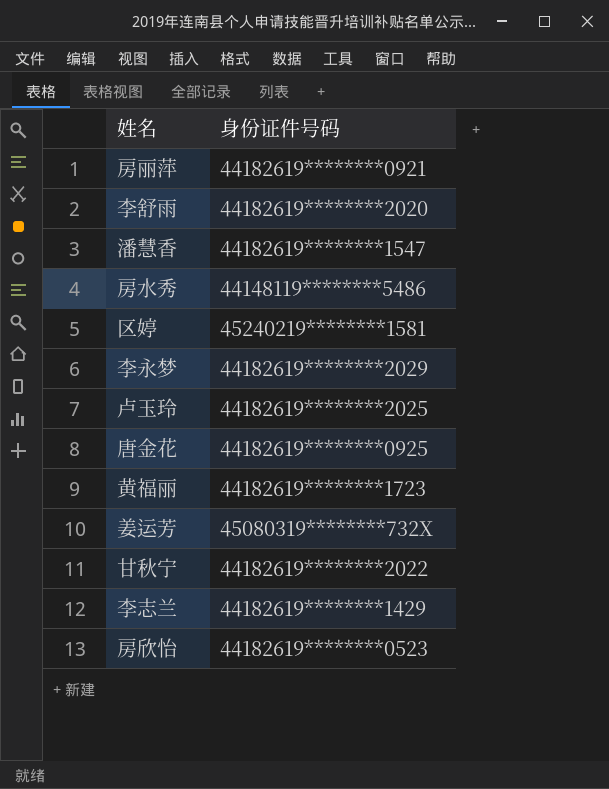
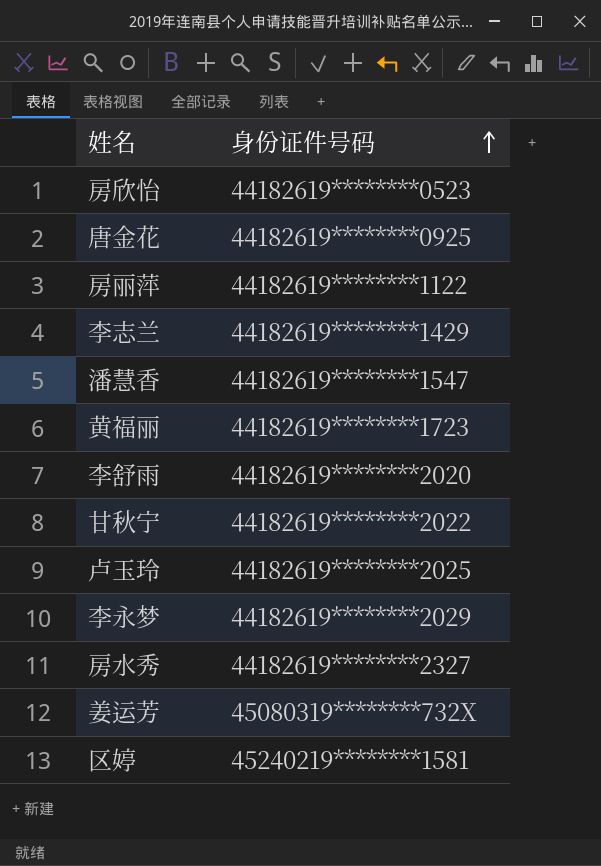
row order: none -> 身份证件号码 ascending
房丽萍 | 身份证件号码: 44182619********0921 -> 44182619********1122
房水秀 | 身份证件号码: 44148119********5486 -> 44182619********2327

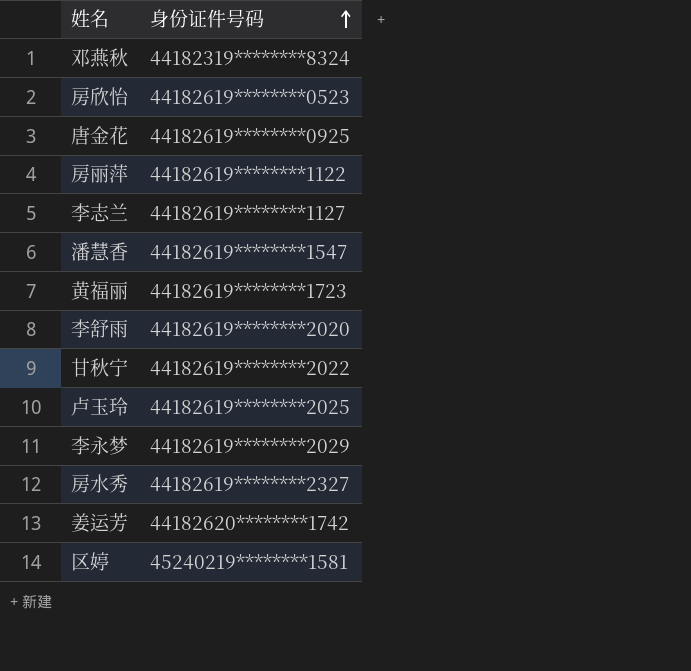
row 邓燕秋: none -> 44182319********8324
李志兰 | 身份证件号码: 44182619********1429 -> 44182619********1127
姜运芳 | 身份证件号码: 45080319********732X -> 44182620********1742

